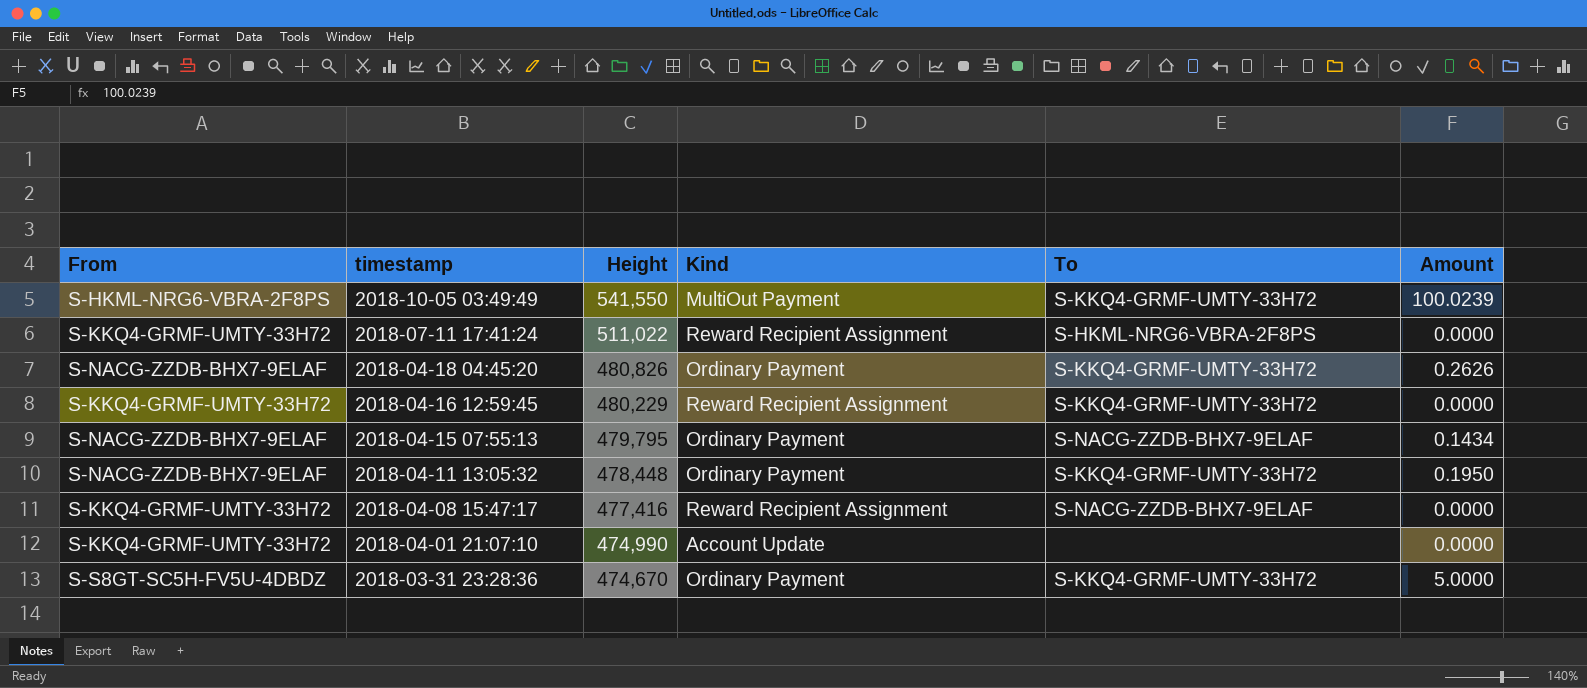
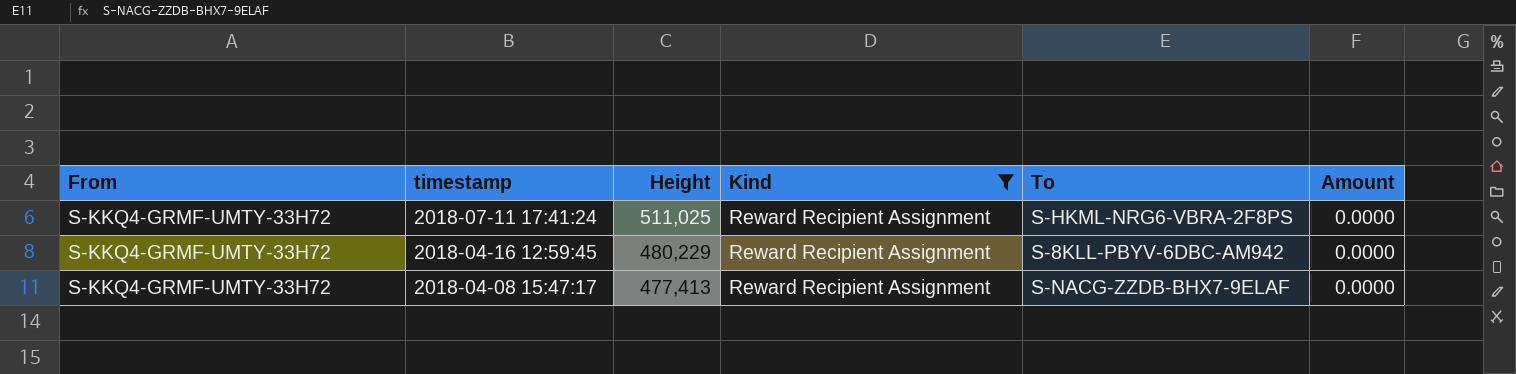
filter: none -> Kind = Reward Recipient Assignment
2018-07-11 17:41:24 | Height: 511,022 -> 511,025
2018-04-16 12:59:45 | To: S-KKQ4-GRMF-UMTY-33H72 -> S-8KLL-PBYV-6DBC-AM942
2018-04-08 15:47:17 | Height: 477,416 -> 477,413

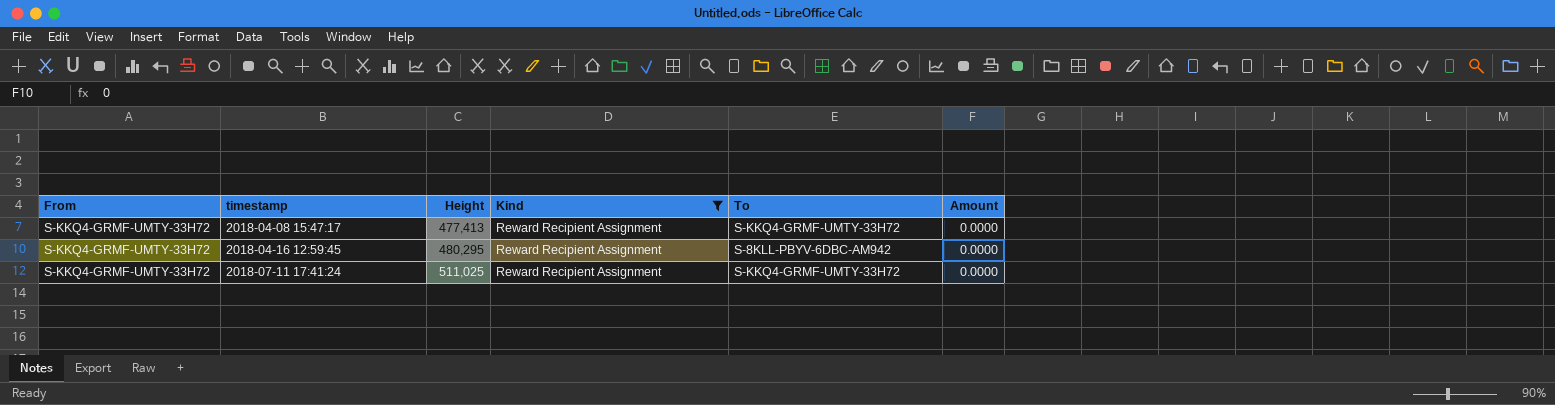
row order: timestamp descending -> timestamp ascending
2018-04-08 15:47:17 | To: S-NACG-ZZDB-BHX7-9ELAF -> S-KKQ4-GRMF-UMTY-33H72
2018-04-16 12:59:45 | Height: 480,229 -> 480,295
2018-07-11 17:41:24 | To: S-HKML-NRG6-VBRA-2F8PS -> S-KKQ4-GRMF-UMTY-33H72

